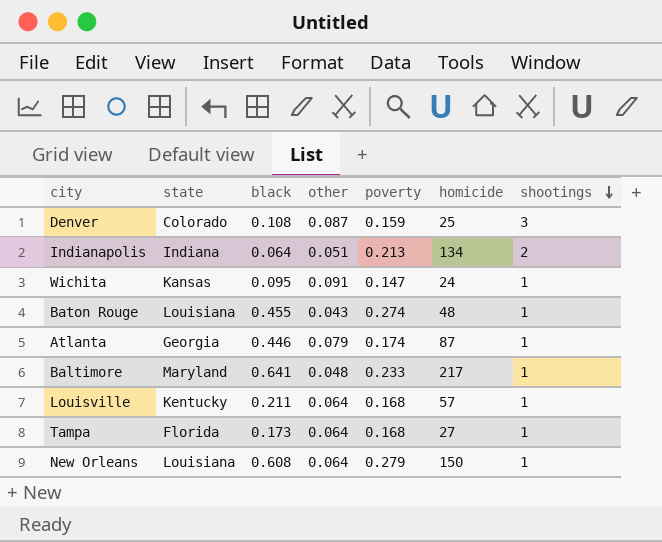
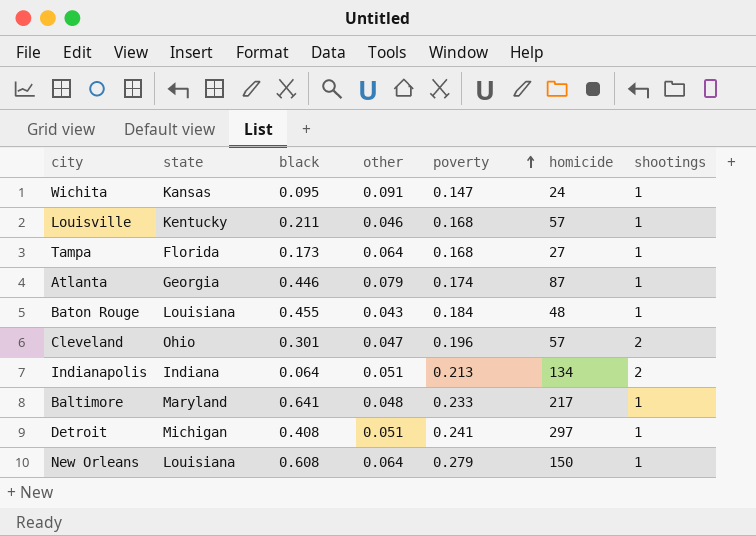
row order: shootings descending -> poverty ascending
row Denver: Colorado | 0.108 | 0.087 | 0.159 | 25 | 3 -> none
Louisville | other: 0.064 -> 0.046
Baton Rouge | poverty: 0.274 -> 0.184
row Cleveland: none -> Ohio | 0.301 | 0.047 | 0.196 | 57 | 2
row Detroit: none -> Michigan | 0.408 | 0.051 | 0.241 | 297 | 1

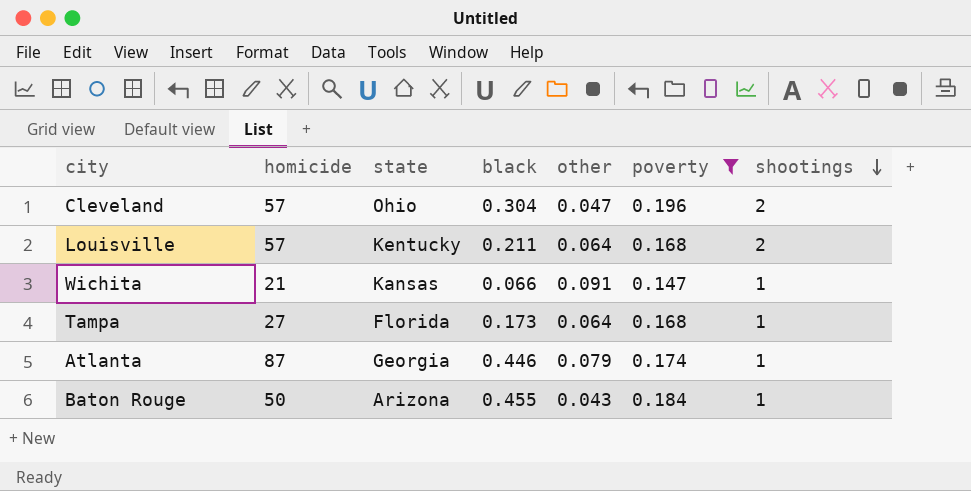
filter: none -> poverty <= 0.196
row order: poverty ascending -> shootings descending
column homicide | position: 6 -> 2
Cleveland | black: 0.301 -> 0.304
Louisville | other: 0.046 -> 0.064
Louisville | shootings: 1 -> 2
Wichita | homicide: 24 -> 21
Wichita | black: 0.095 -> 0.066
Baton Rouge | homicide: 48 -> 50
Baton Rouge | state: Louisiana -> Arizona

